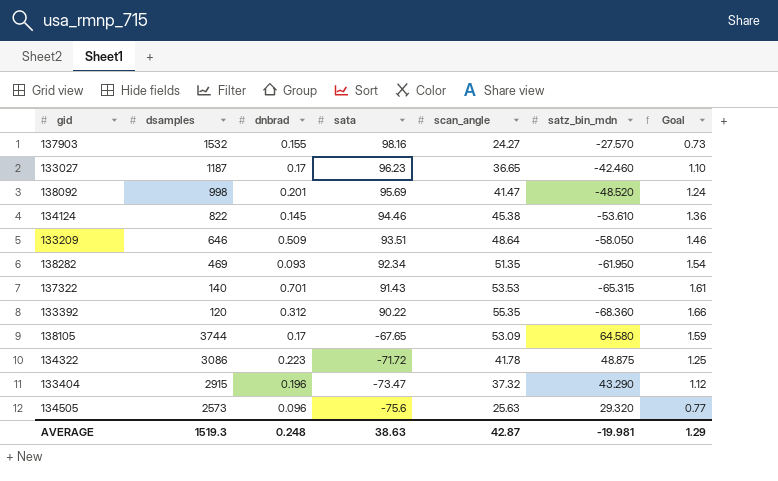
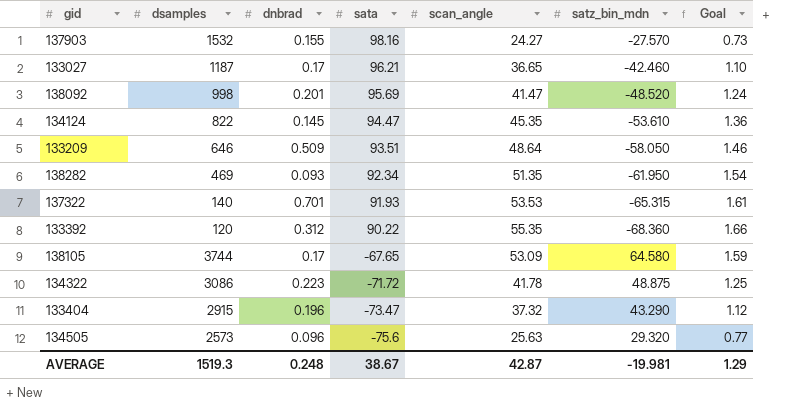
133027 | sata: 96.23 -> 96.21
134124 | sata: 94.46 -> 94.47
134124 | scan_angle: 45.38 -> 45.35
137322 | sata: 91.43 -> 91.93
AVERAGE | sata: 38.63 -> 38.67

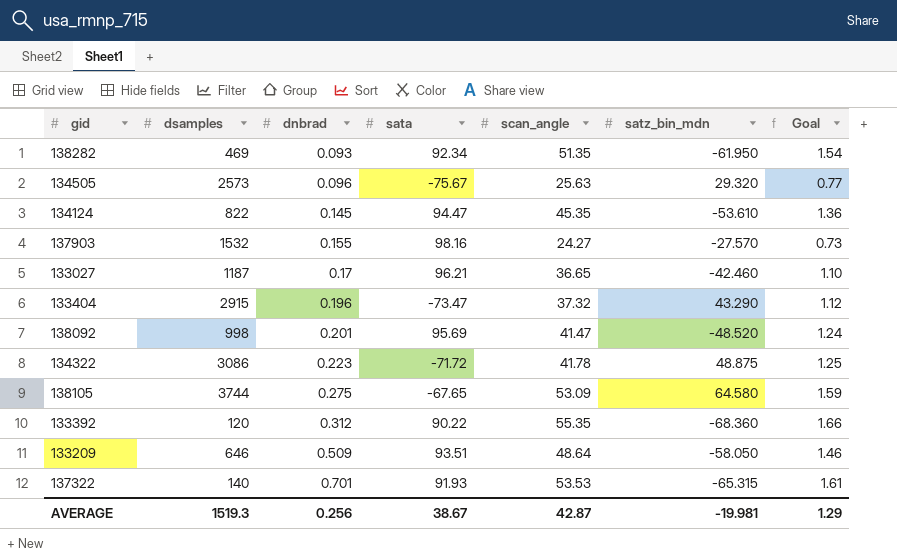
row order: sata descending -> dnbrad ascending
134505 | sata: -75.6 -> -75.67
138105 | dnbrad: 0.17 -> 0.275
AVERAGE | dnbrad: 0.248 -> 0.256

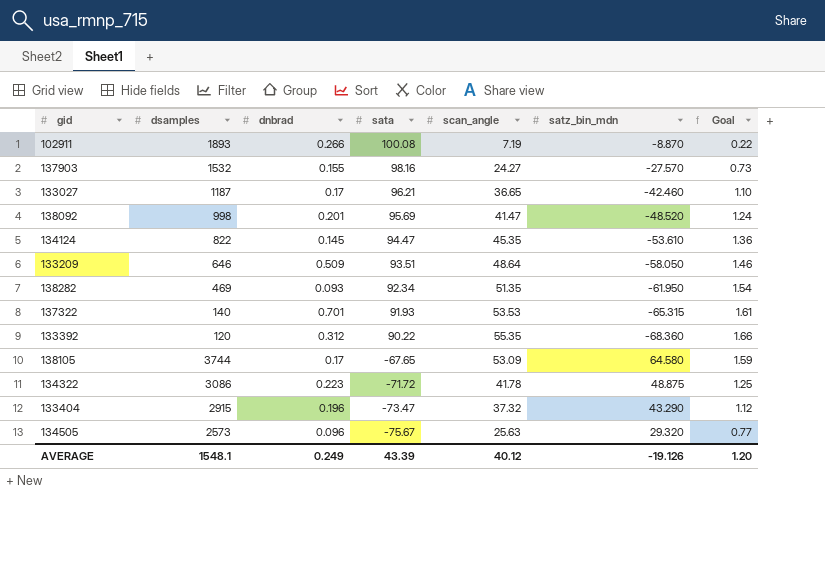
row order: dnbrad ascending -> sata descending
row 102911: none -> 1893 | 0.266 | 100.08 | 7.19 | -8.870 | 0.22
138105 | dnbrad: 0.275 -> 0.17
AVERAGE | dsamples: 1519.3 -> 1548.1
AVERAGE | dnbrad: 0.256 -> 0.249
AVERAGE | sata: 38.67 -> 43.39
AVERAGE | scan_angle: 42.87 -> 40.12
AVERAGE | satz_bin_mdn: -19.981 -> -19.126
AVERAGE | Goal: 1.29 -> 1.20

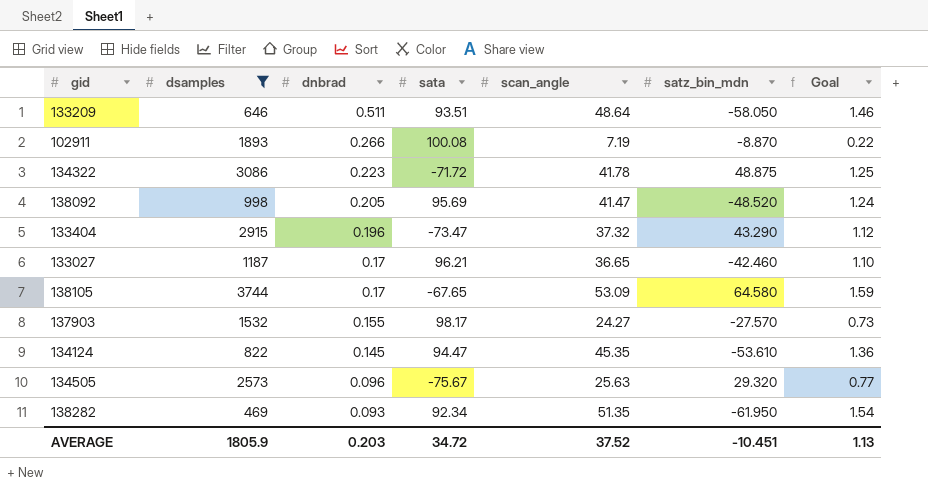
filter: none -> dsamples >= 469
row order: sata descending -> dnbrad descending
133209 | dnbrad: 0.509 -> 0.511
138092 | dnbrad: 0.201 -> 0.205
137903 | sata: 98.16 -> 98.17
AVERAGE | dsamples: 1548.1 -> 1805.9
AVERAGE | dnbrad: 0.249 -> 0.203
AVERAGE | sata: 43.39 -> 34.72
AVERAGE | scan_angle: 40.12 -> 37.52
AVERAGE | satz_bin_mdn: -19.126 -> -10.451
AVERAGE | Goal: 1.20 -> 1.13

